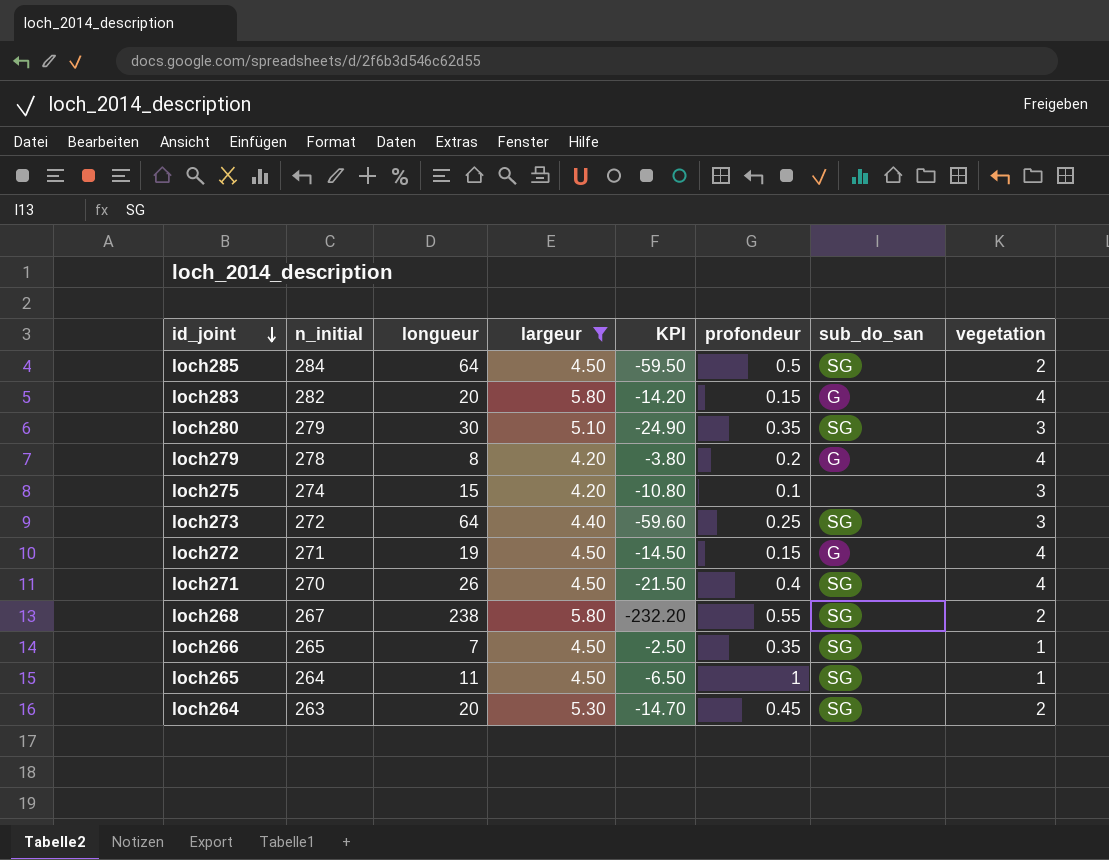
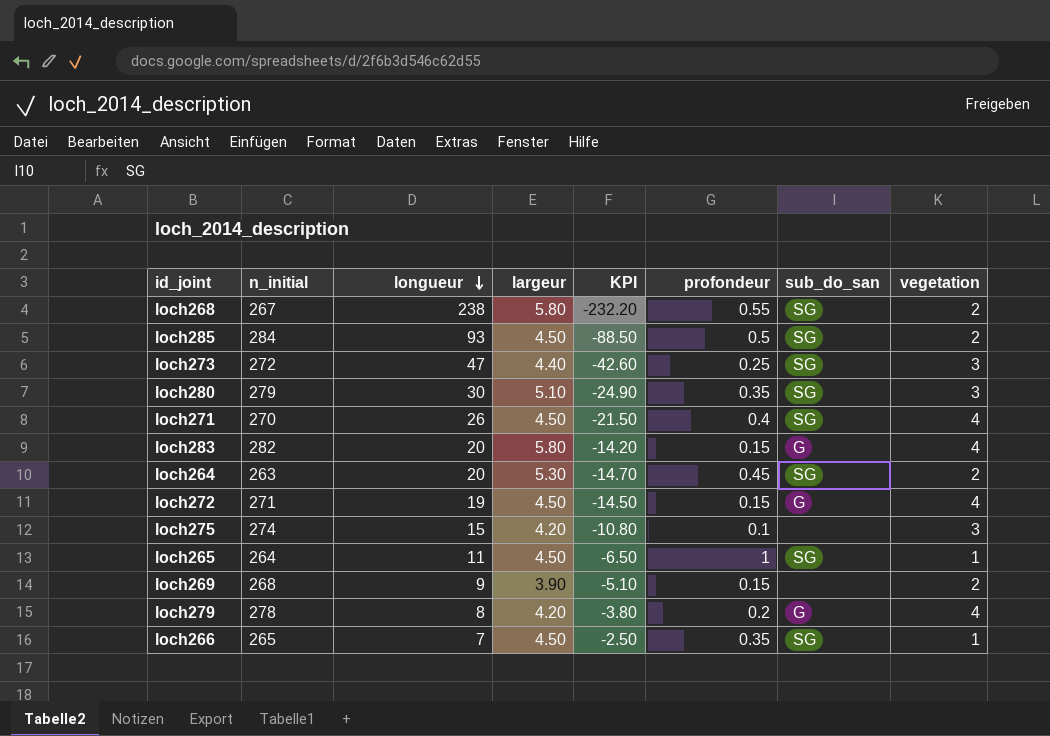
filter: largeur != 3.90 -> none
row order: id_joint descending -> longueur descending
loch285 | longueur: 64 -> 93
loch285 | KPI: -59.50 -> -88.50
loch273 | longueur: 64 -> 47
loch273 | KPI: -59.60 -> -42.60

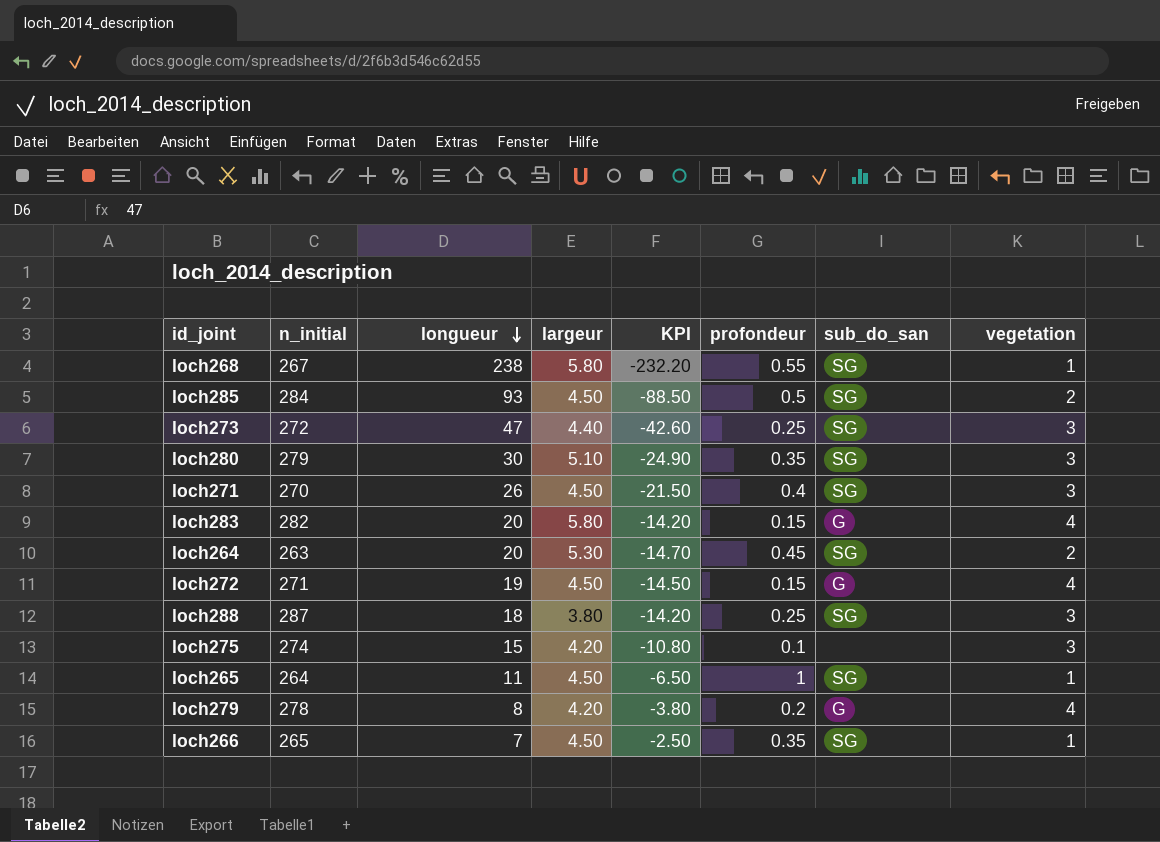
row loch269: 268 | 9 | 3.90 | -5.10 | 0.15 | none | 2 -> none
loch268 | vegetation: 2 -> 1
loch271 | vegetation: 4 -> 3
row loch288: none -> 287 | 18 | 3.80 | -14.20 | 0.25 | SG | 3

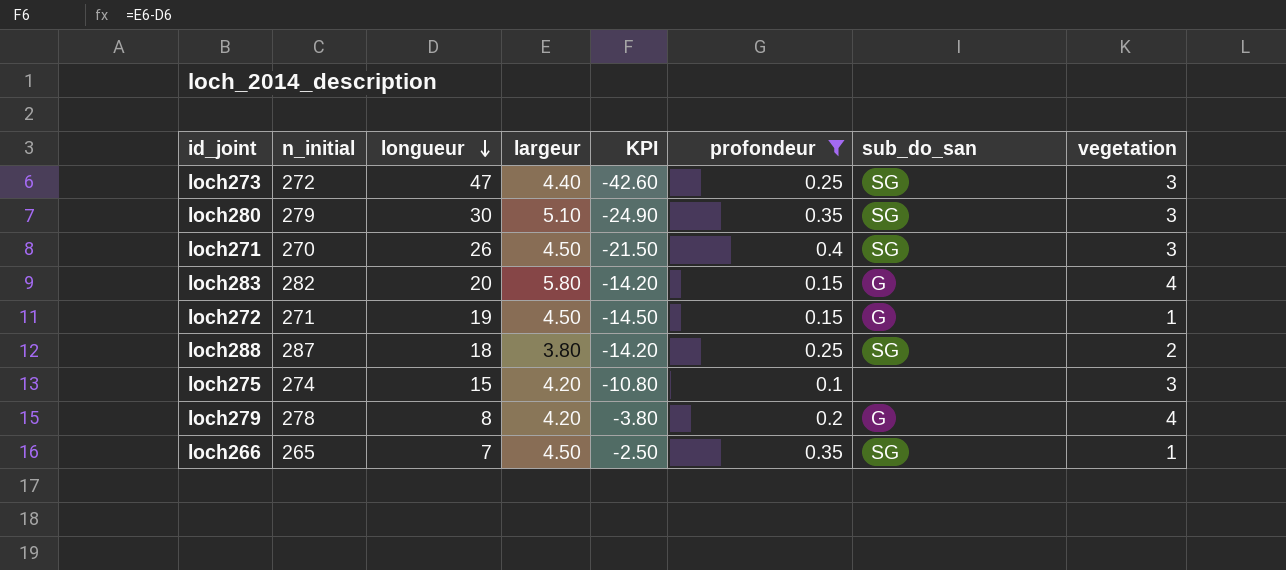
filter: none -> profondeur <= 0.4
loch272 | vegetation: 4 -> 1
loch288 | vegetation: 3 -> 2

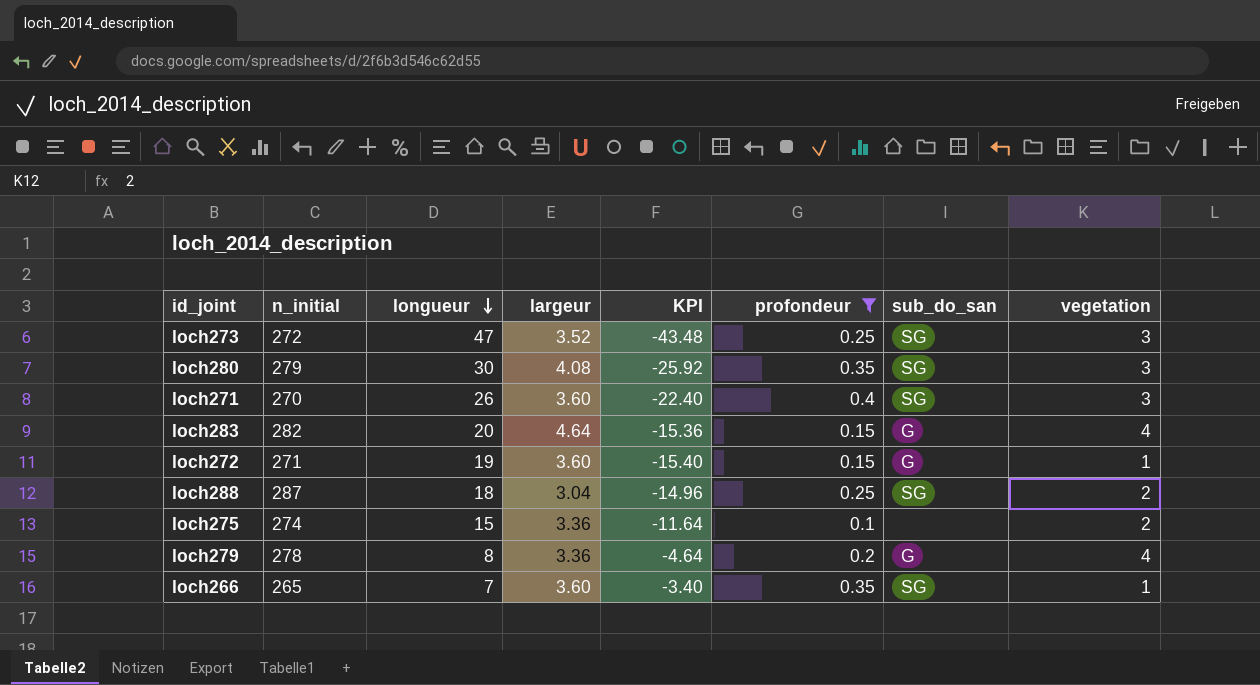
loch273 | largeur: 4.40 -> 3.52
loch273 | KPI: -42.60 -> -43.48
loch280 | largeur: 5.10 -> 4.08
loch280 | KPI: -24.90 -> -25.92
loch271 | largeur: 4.50 -> 3.60
loch271 | KPI: -21.50 -> -22.40
loch283 | largeur: 5.80 -> 4.64
loch283 | KPI: -14.20 -> -15.36
loch272 | largeur: 4.50 -> 3.60
loch272 | KPI: -14.50 -> -15.40
loch288 | largeur: 3.80 -> 3.04
loch288 | KPI: -14.20 -> -14.96
loch275 | largeur: 4.20 -> 3.36
loch275 | KPI: -10.80 -> -11.64
loch275 | vegetation: 3 -> 2
loch279 | largeur: 4.20 -> 3.36
loch279 | KPI: -3.80 -> -4.64
loch266 | largeur: 4.50 -> 3.60
loch266 | KPI: -2.50 -> -3.40

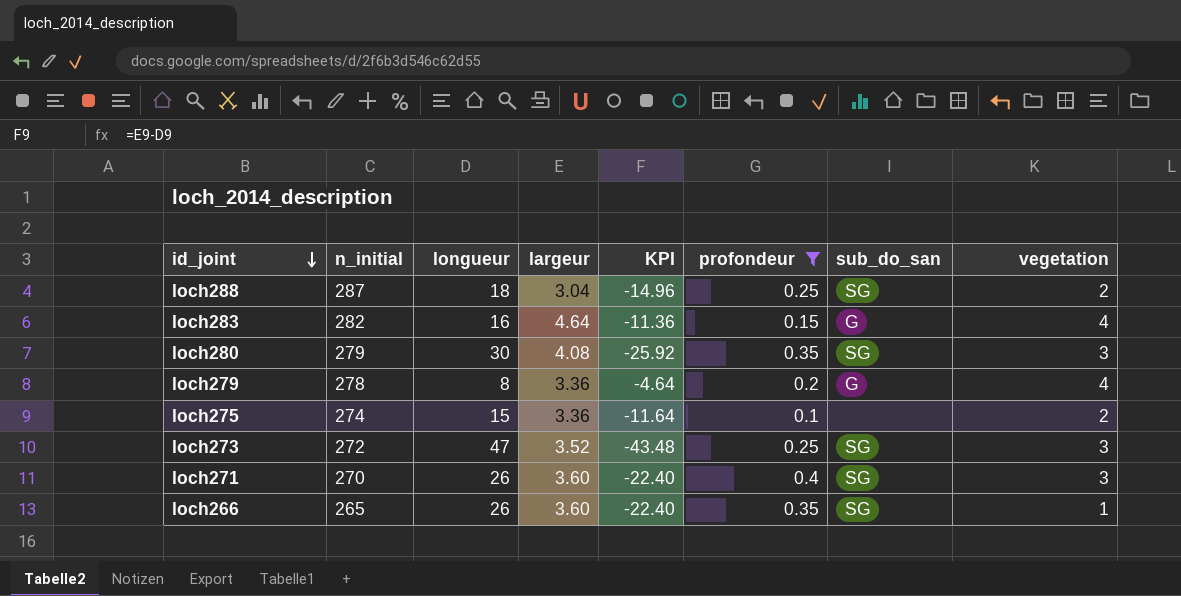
row order: longueur descending -> id_joint descending
row loch272: 271 | 19 | 3.60 | -15.40 | 0.15 | G | 1 -> none
loch283 | longueur: 20 -> 16
loch283 | KPI: -15.36 -> -11.36
loch266 | longueur: 7 -> 26
loch266 | KPI: -3.40 -> -22.40

